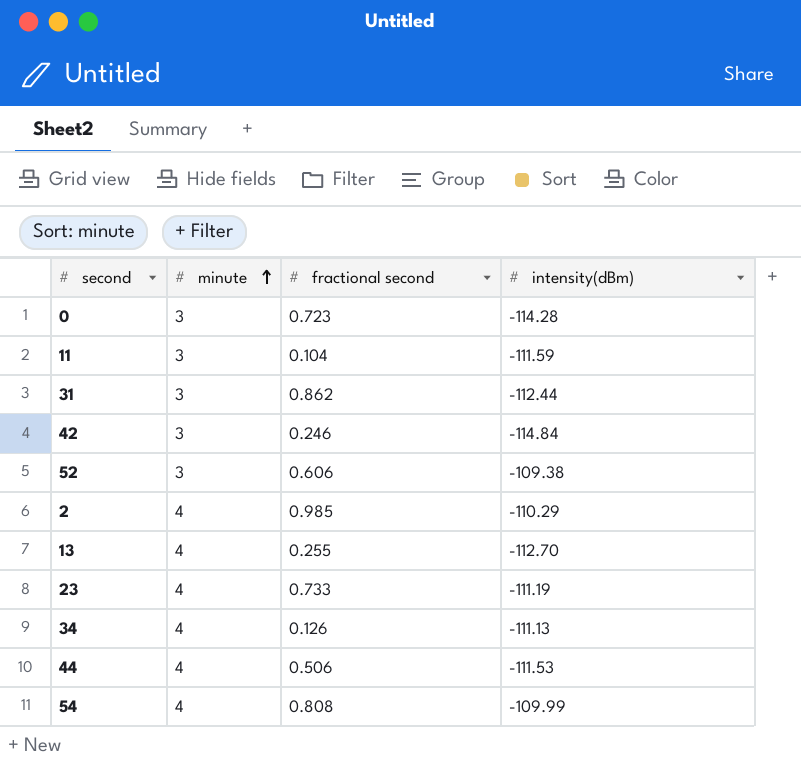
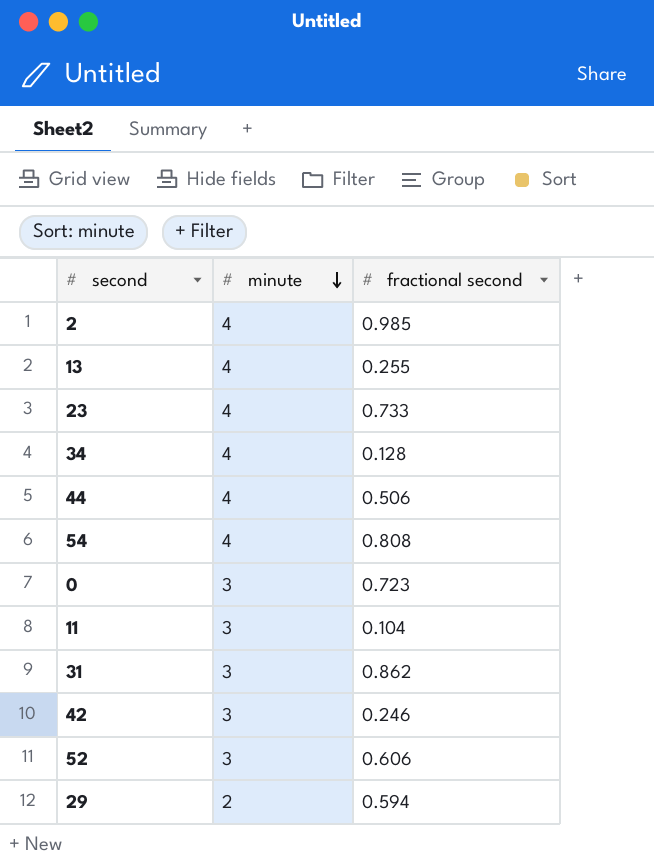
row order: minute ascending -> minute descending
column intensity(dBm) | position: 4 -> none
34 | fractional second: 0.126 -> 0.128
row 29: none -> 2 | 0.594

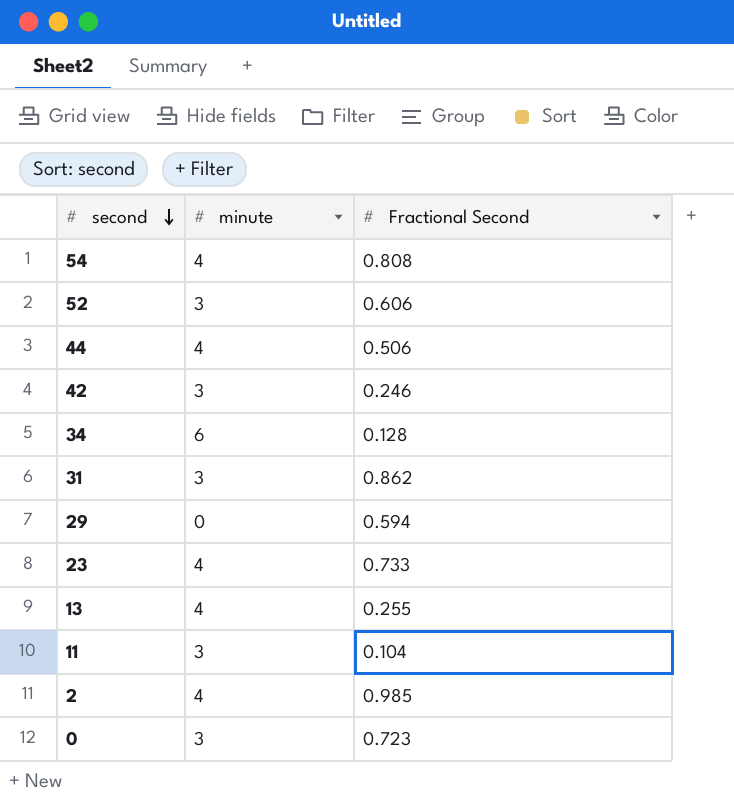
row order: minute descending -> second descending
column name: fractional second -> Fractional Second
34 | minute: 4 -> 6
29 | minute: 2 -> 0

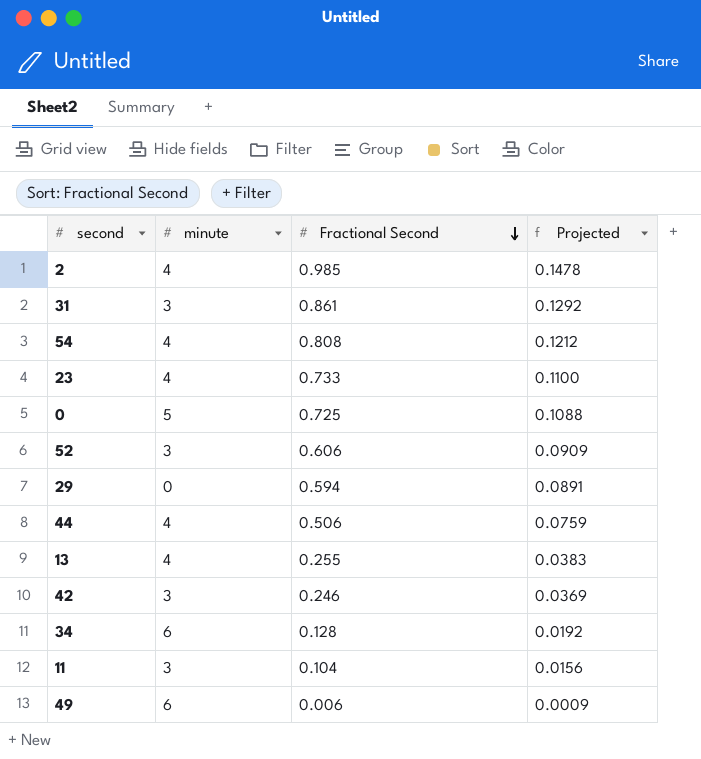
row order: second descending -> Fractional Second descending
column Projected | formula: none -> [Fractional Second] * 0.15
31 | Fractional Second: 0.862 -> 0.861
0 | minute: 3 -> 5
0 | Fractional Second: 0.723 -> 0.725
row 49: none -> 6 | 0.006 | 0.0009

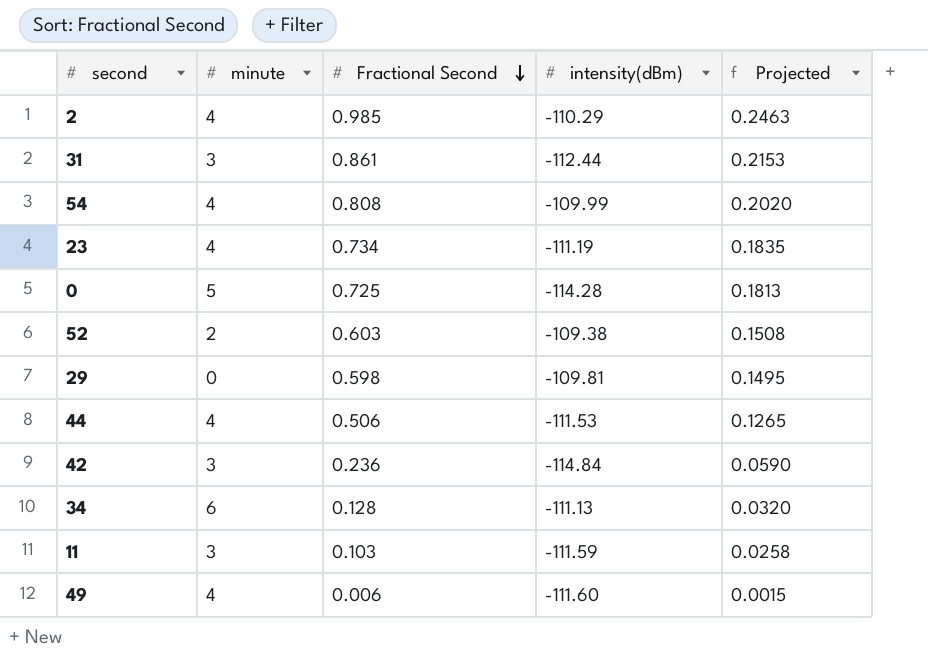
column intensity(dBm) | position: none -> 4
column Projected | formula: [Fractional Second] * 0.15 -> [Fractional Second] * 0.25
row 13: 4 | 0.255 | 0.0383 -> none
23 | Fractional Second: 0.733 -> 0.734
52 | minute: 3 -> 2
52 | Fractional Second: 0.606 -> 0.603
29 | Fractional Second: 0.594 -> 0.598
42 | Fractional Second: 0.246 -> 0.236
11 | Fractional Second: 0.104 -> 0.103
49 | minute: 6 -> 4

